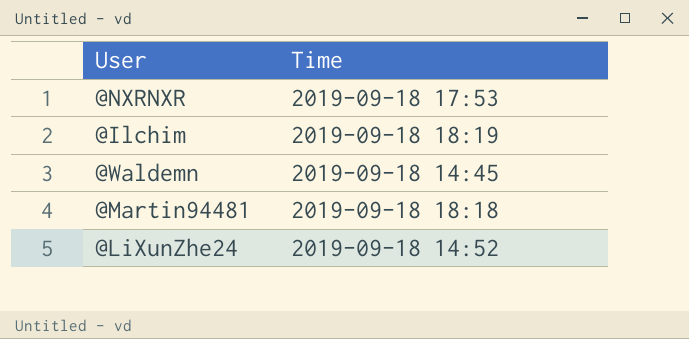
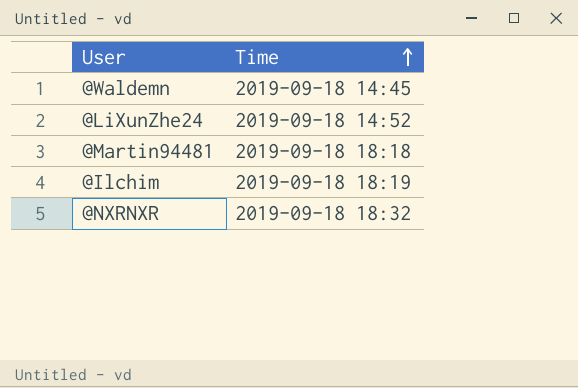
row order: none -> Time ascending
@NXRNXR | Time: 2019-09-18 17:53 -> 2019-09-18 18:32

